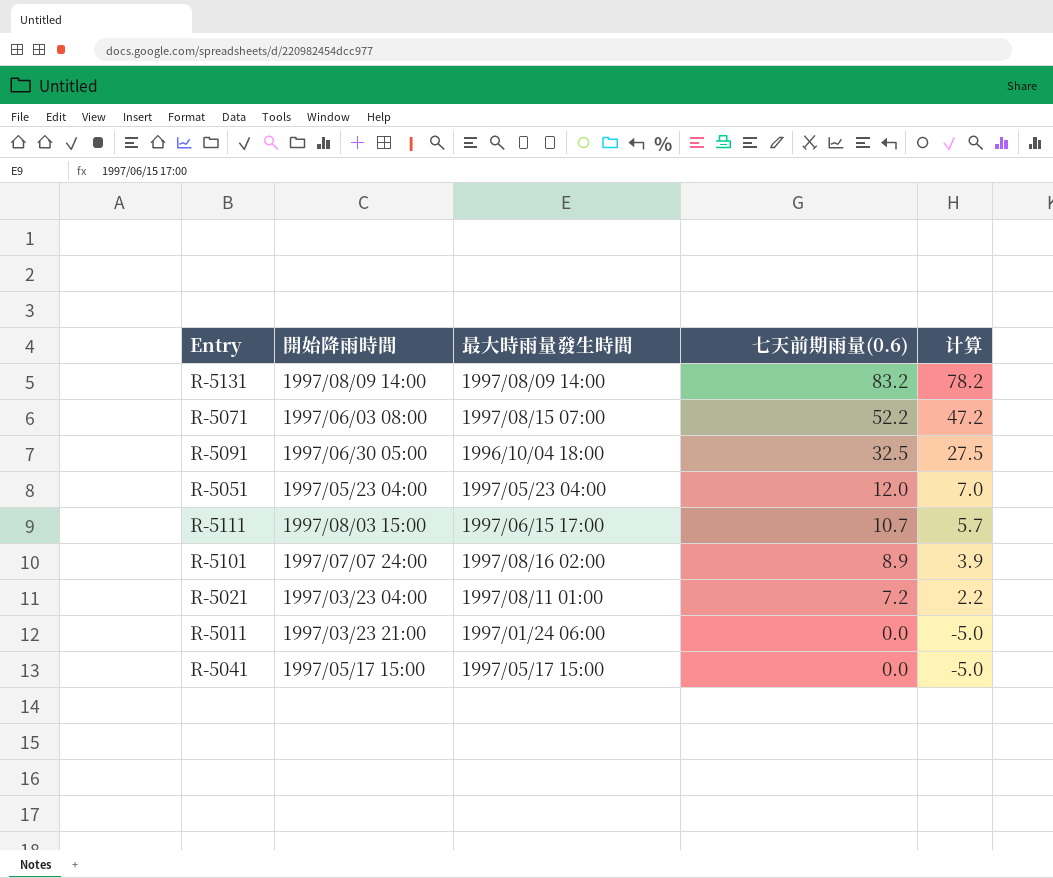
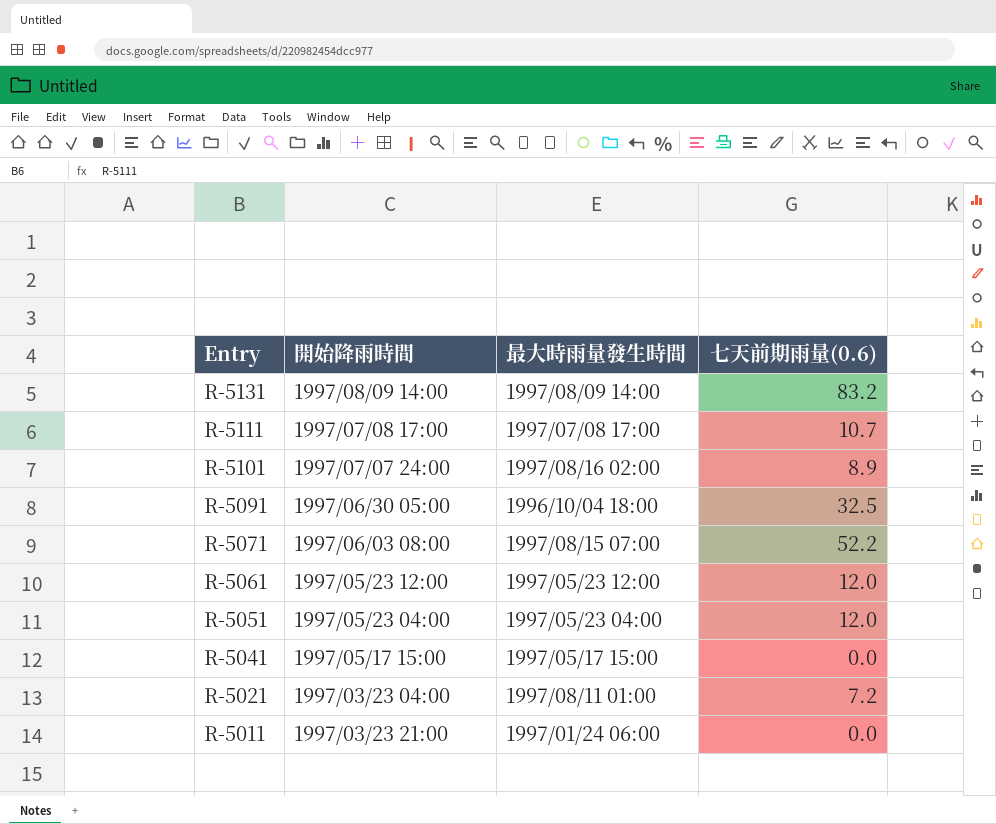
row order: 七天前期雨量(0.6) descending -> Entry descending
column 计算 | formula: [七天前期雨量(0.6)] - 5 -> none
R-5111 | 開始降雨時間: 1997/08/03 15:00 -> 1997/07/08 17:00
R-5111 | 最大時雨量發生時間: 1997/06/15 17:00 -> 1997/07/08 17:00
row R-5061: none -> 1997/05/23 12:00 | 1997/05/23 12:00 | 12.0

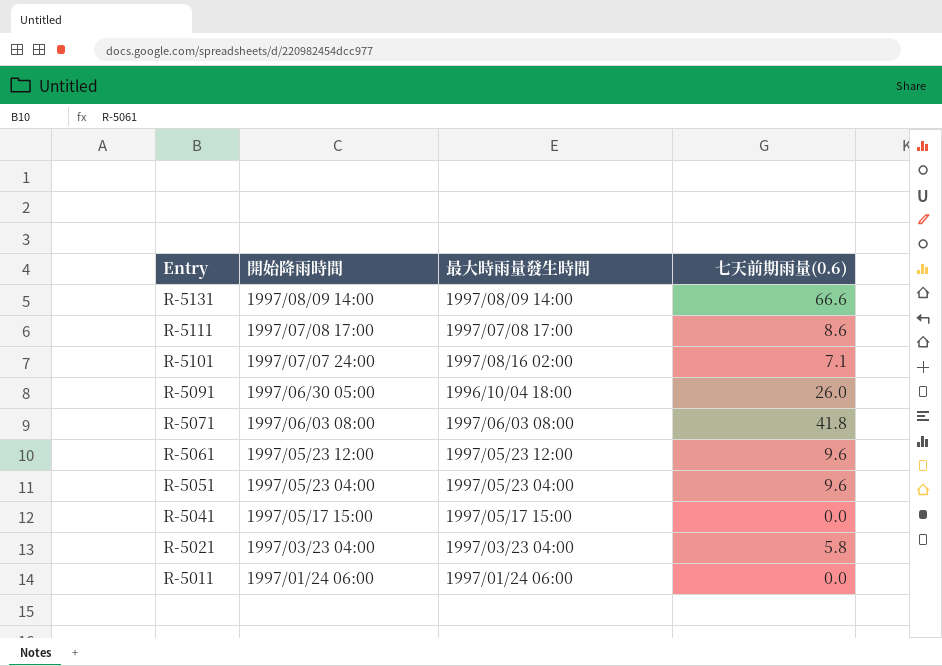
R-5131 | 七天前期雨量(0.6): 83.2 -> 66.6
R-5111 | 七天前期雨量(0.6): 10.7 -> 8.6
R-5101 | 七天前期雨量(0.6): 8.9 -> 7.1
R-5091 | 七天前期雨量(0.6): 32.5 -> 26.0
R-5071 | 最大時雨量發生時間: 1997/08/15 07:00 -> 1997/06/03 08:00
R-5071 | 七天前期雨量(0.6): 52.2 -> 41.8
R-5061 | 七天前期雨量(0.6): 12.0 -> 9.6
R-5051 | 七天前期雨量(0.6): 12.0 -> 9.6
R-5021 | 最大時雨量發生時間: 1997/08/11 01:00 -> 1997/03/23 04:00
R-5021 | 七天前期雨量(0.6): 7.2 -> 5.8
R-5011 | 開始降雨時間: 1997/03/23 21:00 -> 1997/01/24 06:00

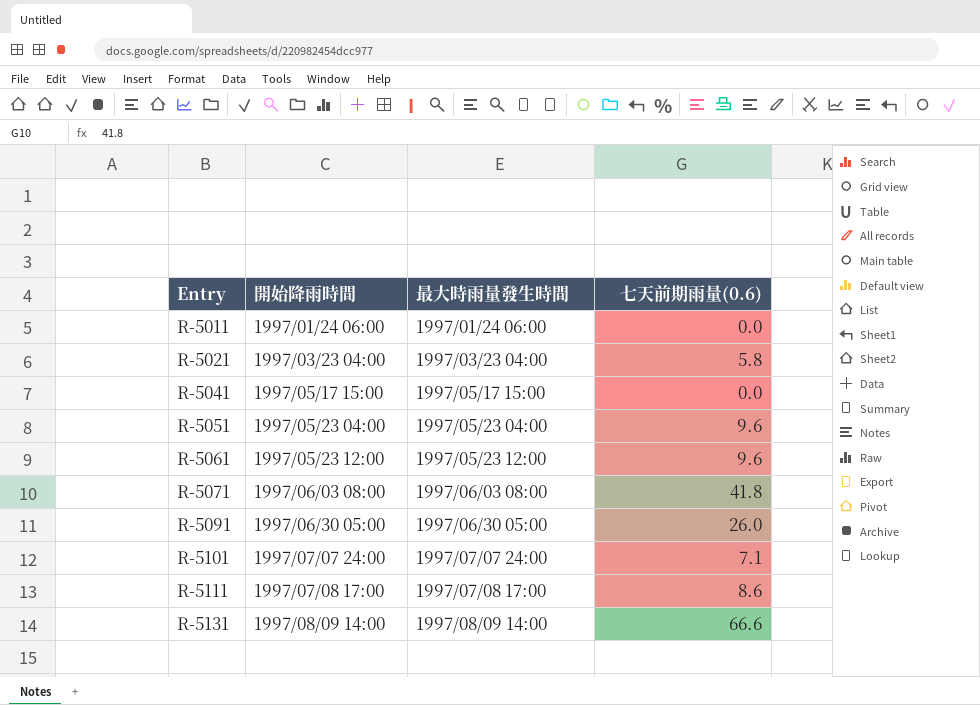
row order: Entry descending -> Entry ascending
R-5091 | 最大時雨量發生時間: 1996/10/04 18:00 -> 1997/06/30 05:00
R-5101 | 最大時雨量發生時間: 1997/08/16 02:00 -> 1997/07/07 24:00

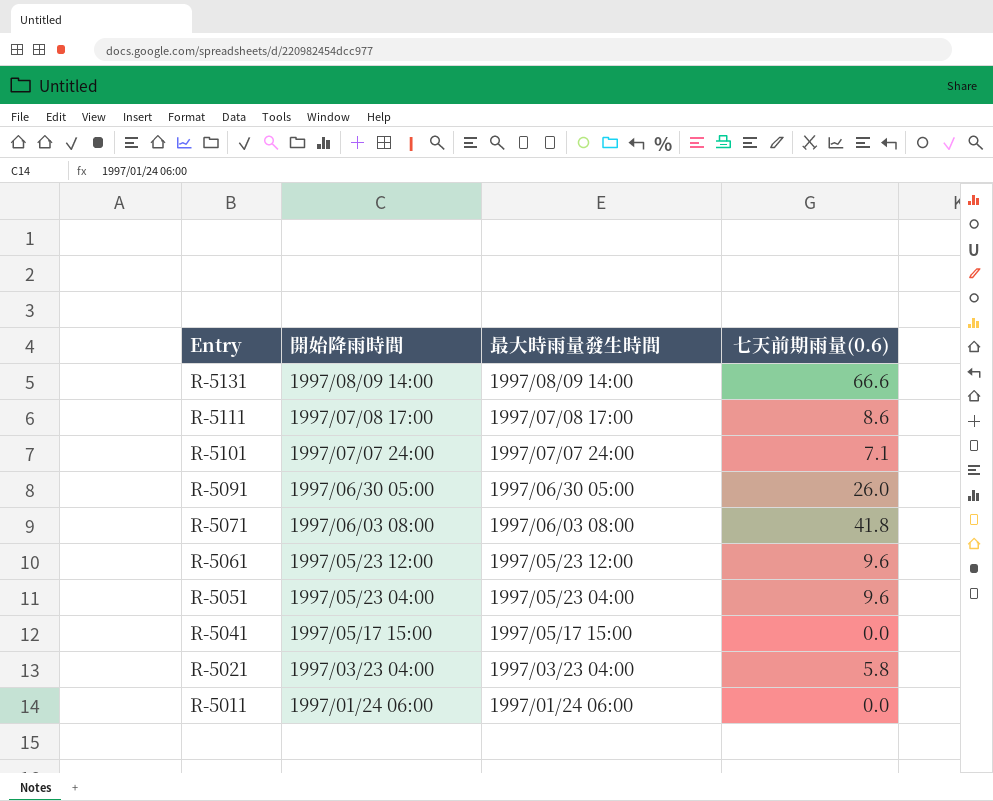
row order: Entry ascending -> Entry descending

